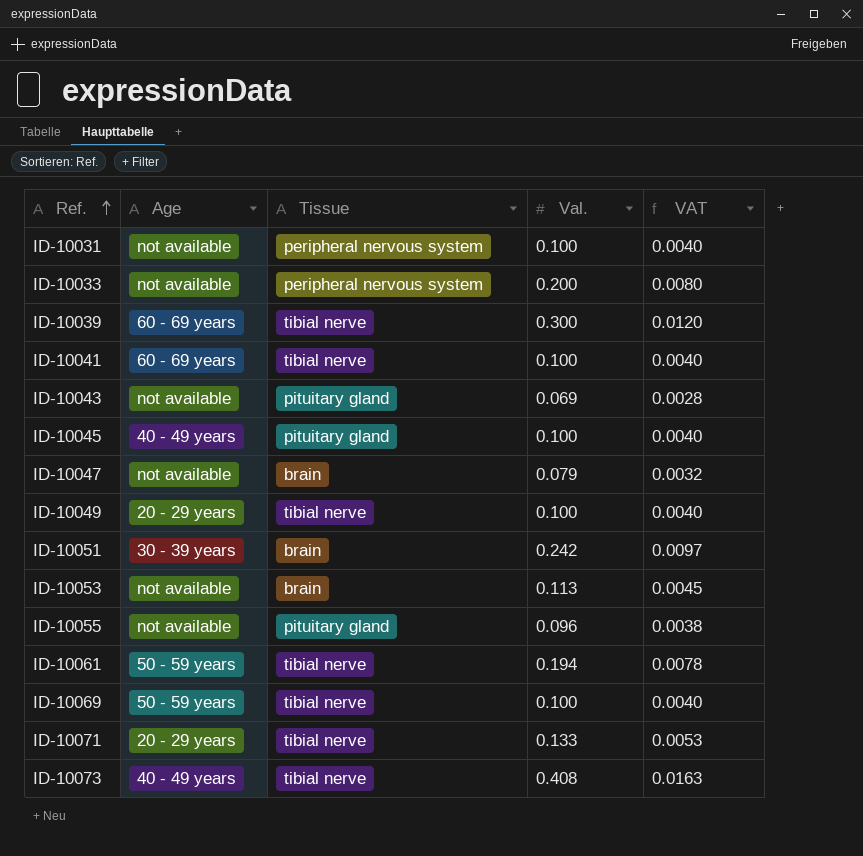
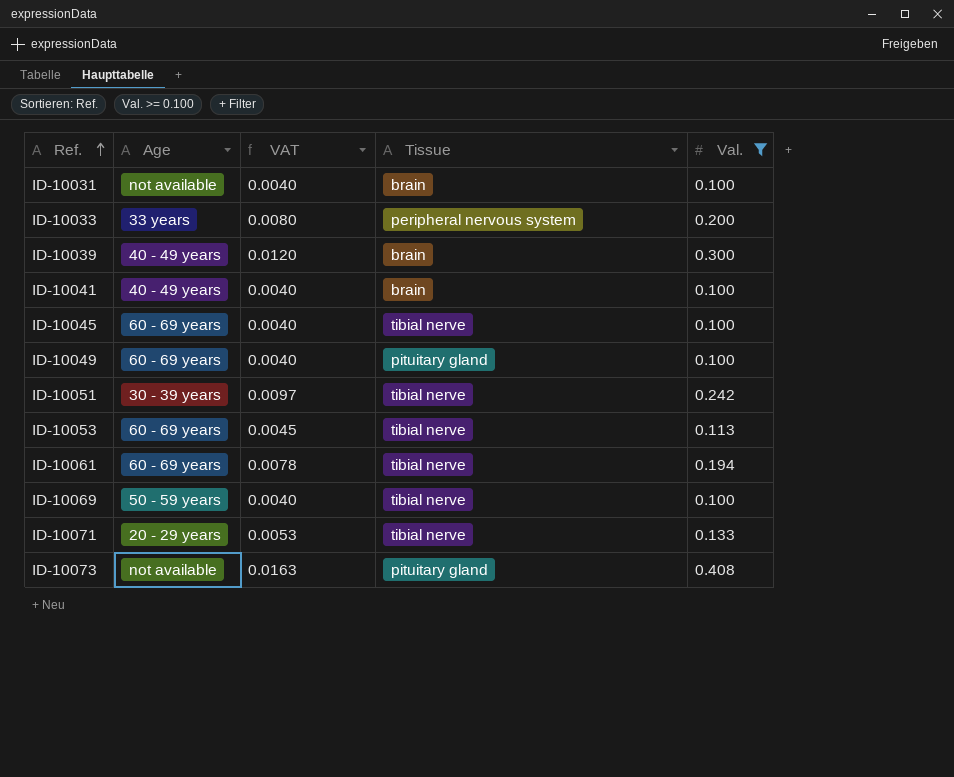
filter: none -> Val. >= 0.100
column VAT | position: 5 -> 3
ID-10031 | Tissue: peripheral nervous system -> brain
ID-10033 | Age: not available -> 33 years
ID-10039 | Age: 60 - 69 years -> 40 - 49 years
ID-10039 | Tissue: tibial nerve -> brain
ID-10041 | Age: 60 - 69 years -> 40 - 49 years
ID-10041 | Tissue: tibial nerve -> brain
ID-10045 | Age: 40 - 49 years -> 60 - 69 years
ID-10045 | Tissue: pituitary gland -> tibial nerve
ID-10049 | Age: 20 - 29 years -> 60 - 69 years
ID-10049 | Tissue: tibial nerve -> pituitary gland
ID-10051 | Tissue: brain -> tibial nerve
ID-10053 | Age: not available -> 60 - 69 years
ID-10053 | Tissue: brain -> tibial nerve
ID-10061 | Age: 50 - 59 years -> 60 - 69 years
ID-10073 | Age: 40 - 49 years -> not available
ID-10073 | Tissue: tibial nerve -> pituitary gland

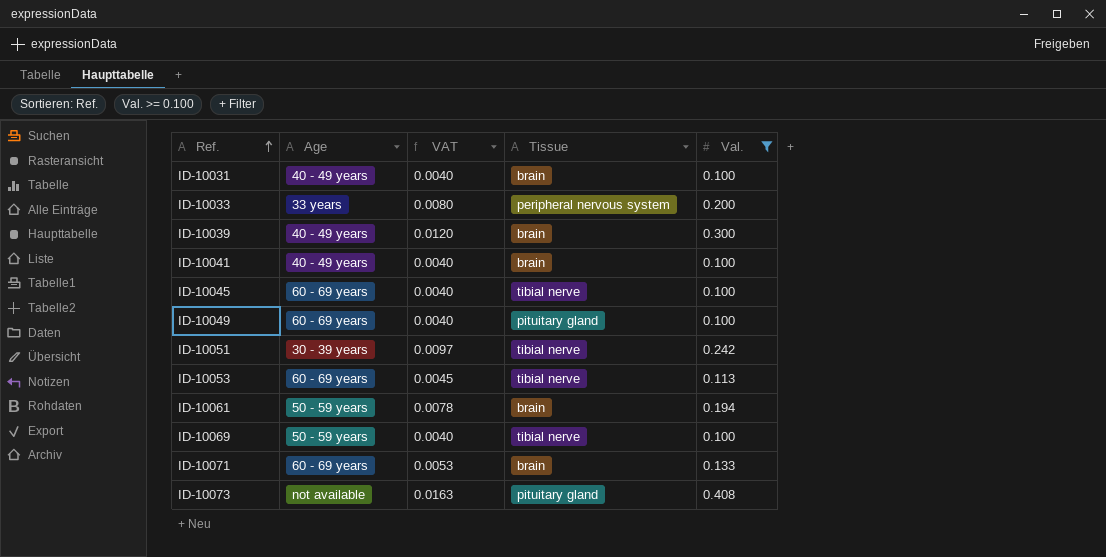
ID-10031 | Age: not available -> 40 - 49 years
ID-10061 | Age: 60 - 69 years -> 50 - 59 years
ID-10061 | Tissue: tibial nerve -> brain
ID-10071 | Age: 20 - 29 years -> 60 - 69 years
ID-10071 | Tissue: tibial nerve -> brain

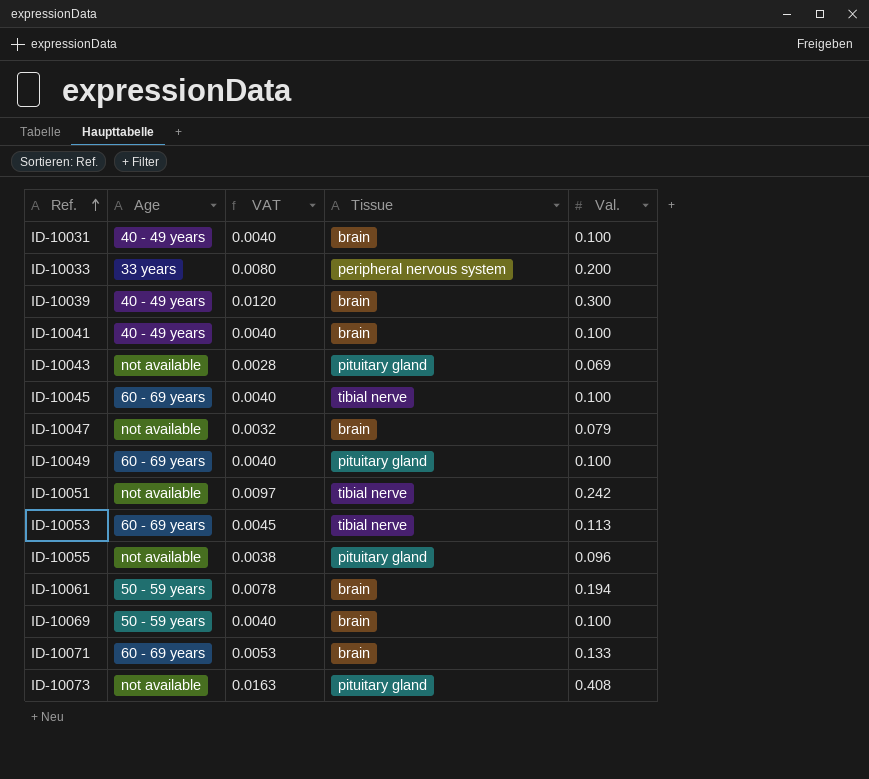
filter: Val. >= 0.100 -> none
ID-10051 | Age: 30 - 39 years -> not available
ID-10069 | Tissue: tibial nerve -> brain

